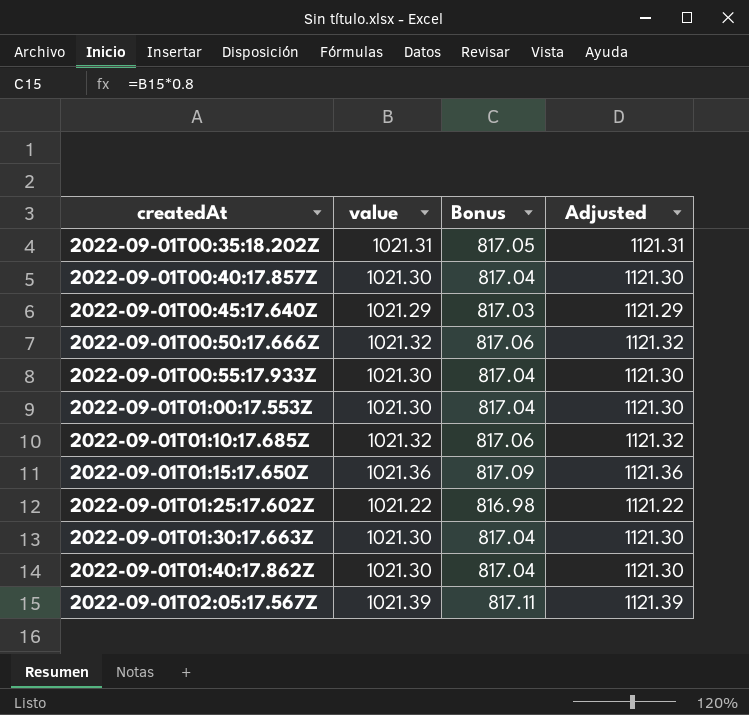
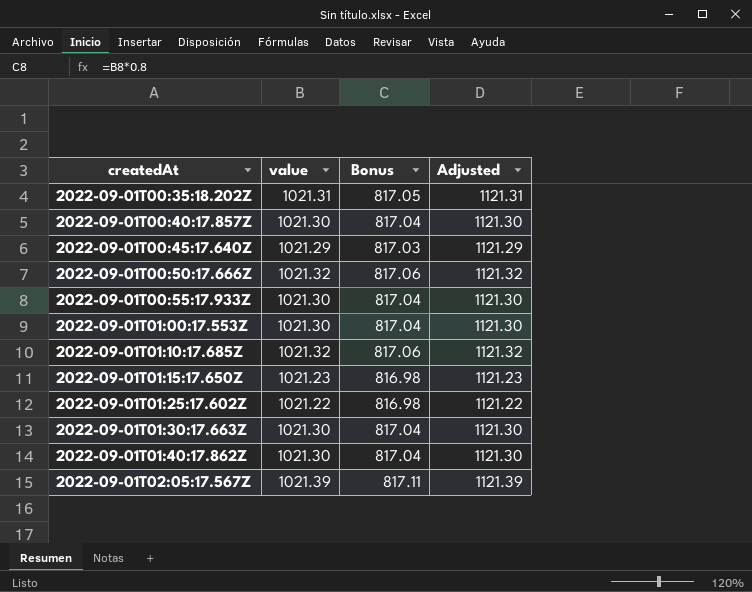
2022-09-01T01:15:17.650Z | value: 1021.36 -> 1021.23
2022-09-01T01:15:17.650Z | Bonus: 817.09 -> 816.98
2022-09-01T01:15:17.650Z | Adjusted: 1121.36 -> 1121.23

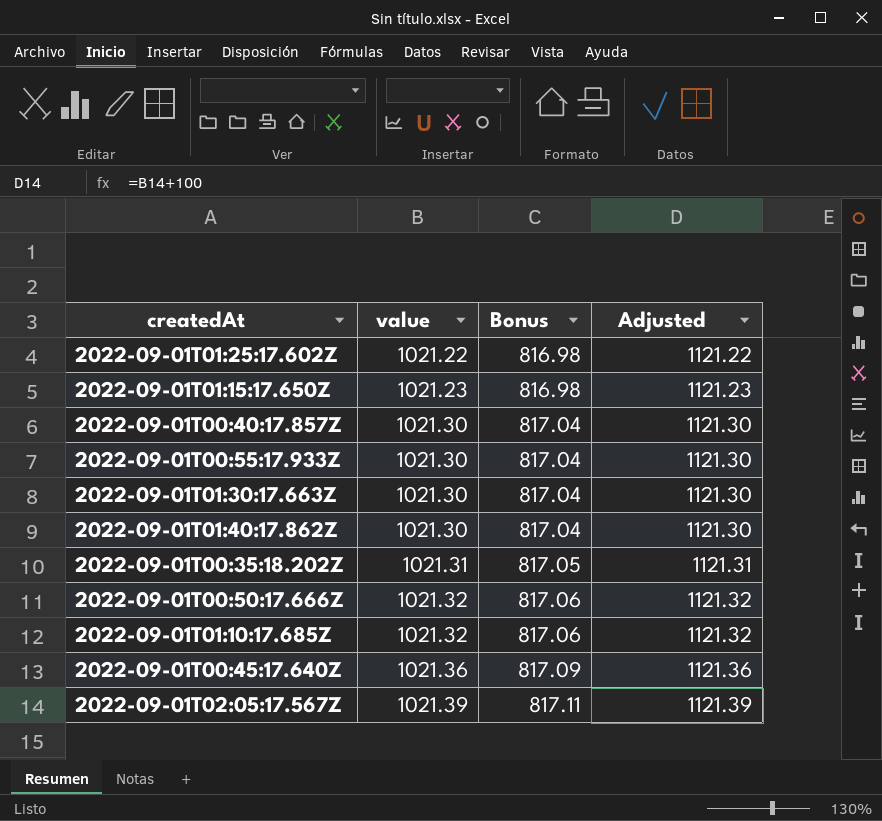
row order: createdAt ascending -> value ascending
row 2022-09-01T01:00:17.553Z: 1021.30 | 817.04 | 1121.30 -> none
2022-09-01T00:45:17.640Z | value: 1021.29 -> 1021.36
2022-09-01T00:45:17.640Z | Bonus: 817.03 -> 817.09
2022-09-01T00:45:17.640Z | Adjusted: 1121.29 -> 1121.36

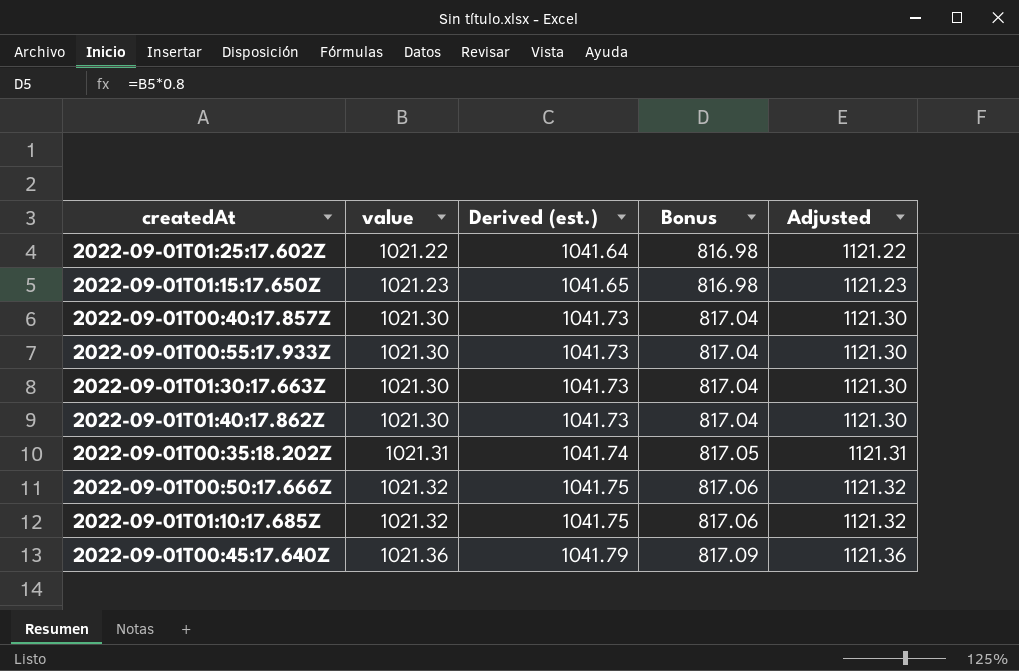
column Derived (est.) | formula: none -> [value] * 1.02
row 2022-09-01T02:05:17.567Z: 1021.39 | 817.11 | 1121.39 -> none

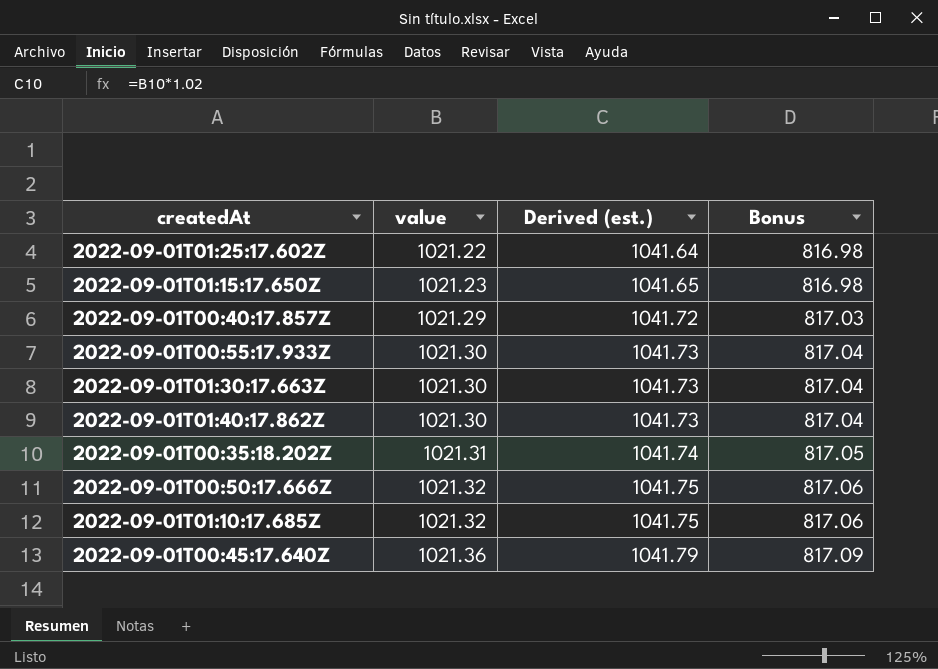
column Adjusted | formula: [value] + 100 -> none
2022-09-01T00:40:17.857Z | value: 1021.30 -> 1021.29
2022-09-01T00:40:17.857Z | Derived (est.): 1041.73 -> 1041.72
2022-09-01T00:40:17.857Z | Bonus: 817.04 -> 817.03

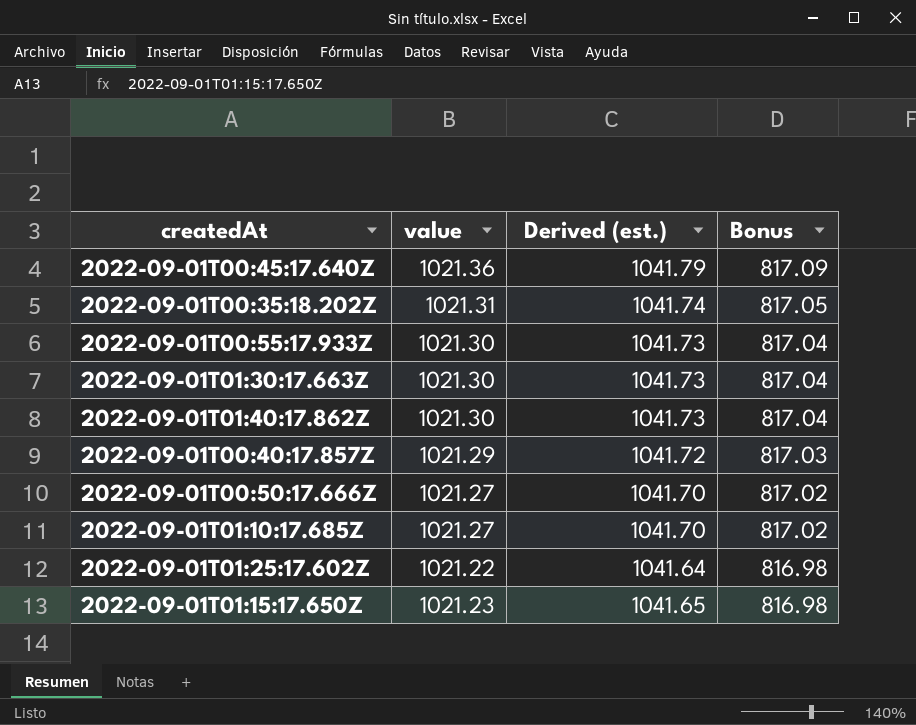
row order: value ascending -> Bonus descending
2022-09-01T00:50:17.666Z | value: 1021.32 -> 1021.27
2022-09-01T00:50:17.666Z | Derived (est.): 1041.75 -> 1041.70
2022-09-01T00:50:17.666Z | Bonus: 817.06 -> 817.02
2022-09-01T01:10:17.685Z | value: 1021.32 -> 1021.27
2022-09-01T01:10:17.685Z | Derived (est.): 1041.75 -> 1041.70
2022-09-01T01:10:17.685Z | Bonus: 817.06 -> 817.02

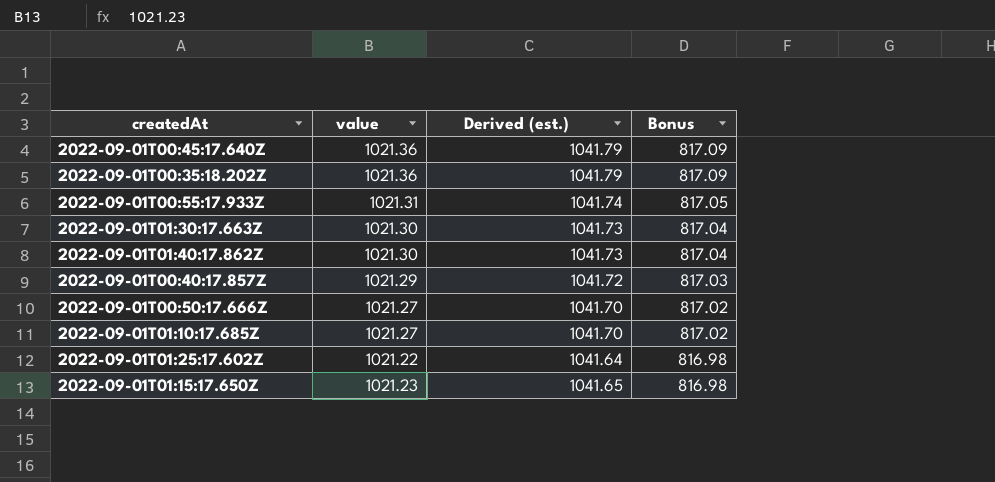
2022-09-01T00:35:18.202Z | value: 1021.31 -> 1021.36
2022-09-01T00:35:18.202Z | Derived (est.): 1041.74 -> 1041.79
2022-09-01T00:35:18.202Z | Bonus: 817.05 -> 817.09
2022-09-01T00:55:17.933Z | value: 1021.30 -> 1021.31
2022-09-01T00:55:17.933Z | Derived (est.): 1041.73 -> 1041.74
2022-09-01T00:55:17.933Z | Bonus: 817.04 -> 817.05

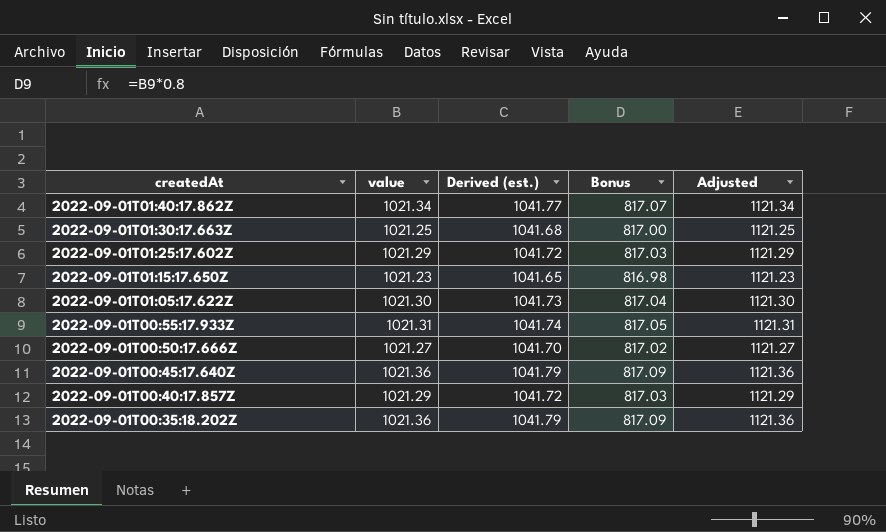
row order: Bonus descending -> createdAt descending
column Adjusted | formula: none -> [value] + 100
row 2022-09-01T01:10:17.685Z: 1021.27 | 1041.70 | 817.02 -> none
2022-09-01T01:40:17.862Z | value: 1021.30 -> 1021.34
2022-09-01T01:40:17.862Z | Derived (est.): 1041.73 -> 1041.77
2022-09-01T01:40:17.862Z | Bonus: 817.04 -> 817.07
2022-09-01T01:30:17.663Z | value: 1021.30 -> 1021.25
2022-09-01T01:30:17.663Z | Derived (est.): 1041.73 -> 1041.68
2022-09-01T01:30:17.663Z | Bonus: 817.04 -> 817.00
2022-09-01T01:25:17.602Z | value: 1021.22 -> 1021.29
2022-09-01T01:25:17.602Z | Derived (est.): 1041.64 -> 1041.72
2022-09-01T01:25:17.602Z | Bonus: 816.98 -> 817.03
row 2022-09-01T01:05:17.622Z: none -> 1021.30 | 1041.73 | 817.04 | 1121.30

